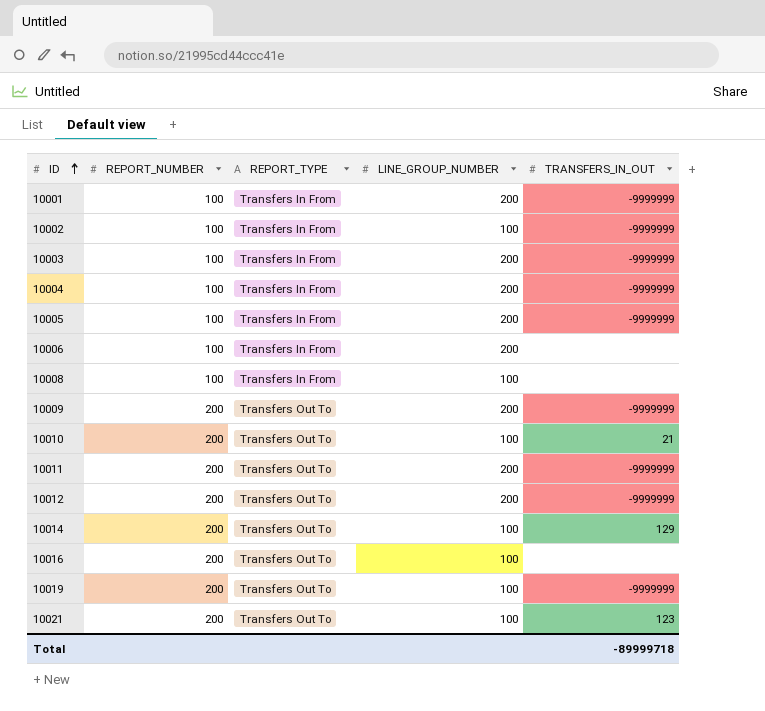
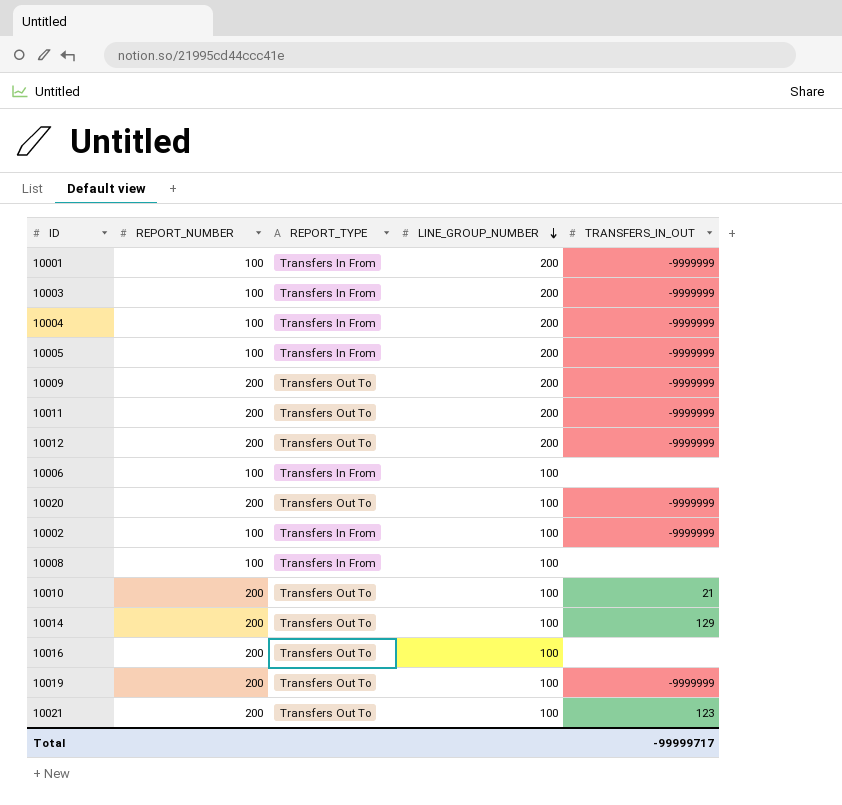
row order: ID ascending -> LINE_GROUP_NUMBER descending
10006 | LINE_GROUP_NUMBER: 200 -> 100
row 10020: none -> 200 | Transfers Out To | 100 | -9999999
Total | TRANSFERS_IN_OUT: -89999718 -> -99999717

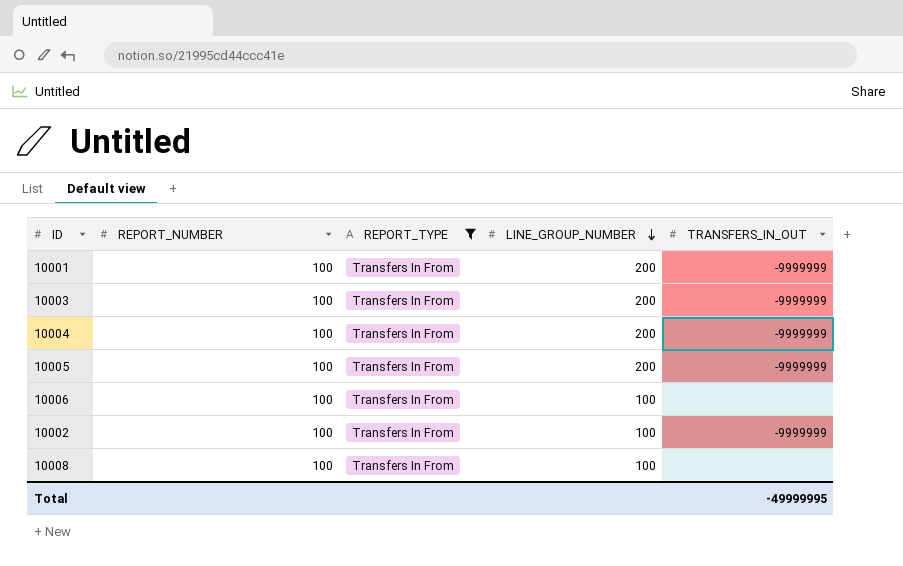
filter: none -> REPORT_TYPE = Transfers In From
Total | TRANSFERS_IN_OUT: -99999717 -> -49999995

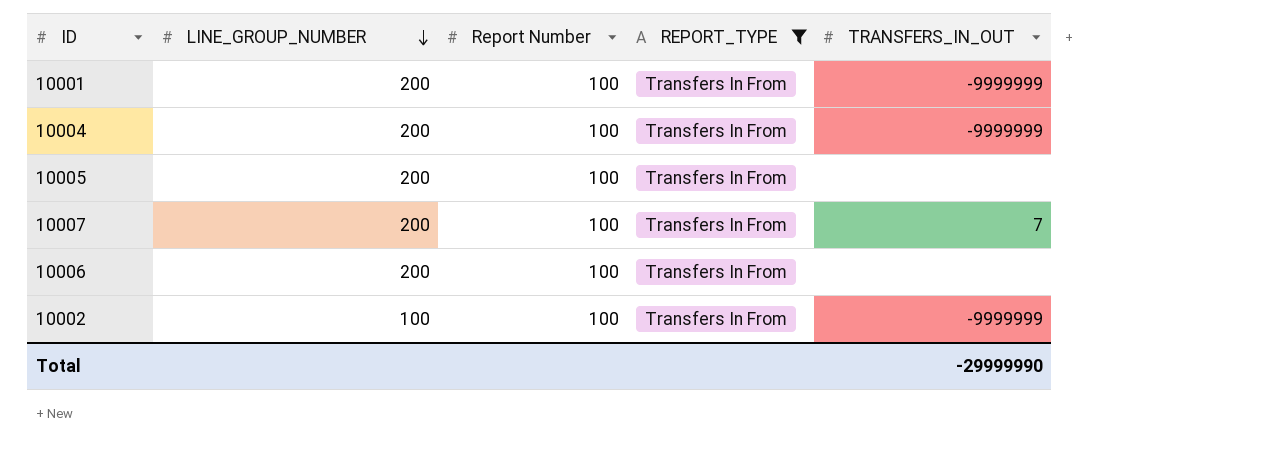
column LINE_GROUP_NUMBER | position: 4 -> 2
column name: REPORT_NUMBER -> Report Number
row 10003: 100 | Transfers In From | 200 | -9999999 -> none
row 10008: 100 | Transfers In From | 100 | none -> none
10005 | TRANSFERS_IN_OUT: -9999999 -> none
row 10007: none -> 200 | 100 | Transfers In From | 7
10006 | LINE_GROUP_NUMBER: 100 -> 200
Total | TRANSFERS_IN_OUT: -49999995 -> -29999990

